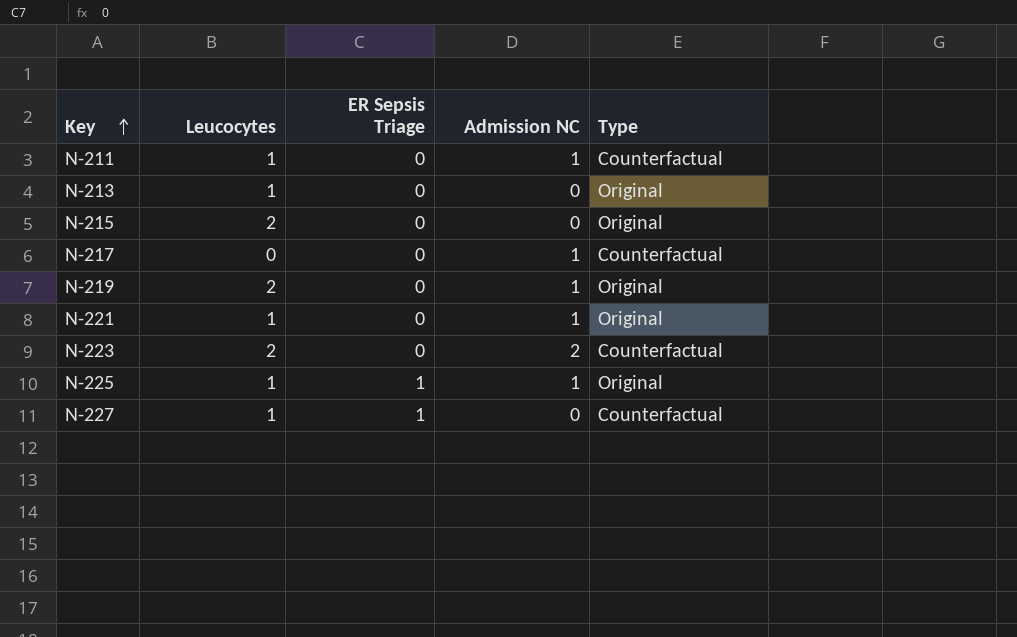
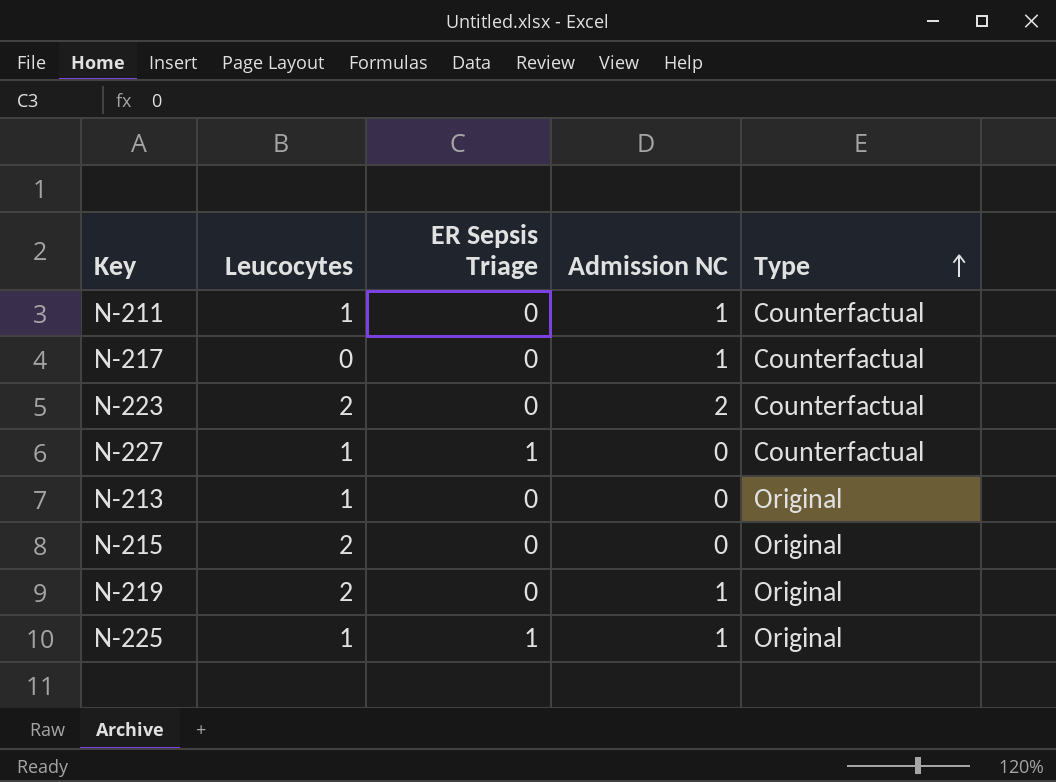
row order: Key ascending -> Type ascending
row N-221: 1 | 0 | 1 | Original -> none

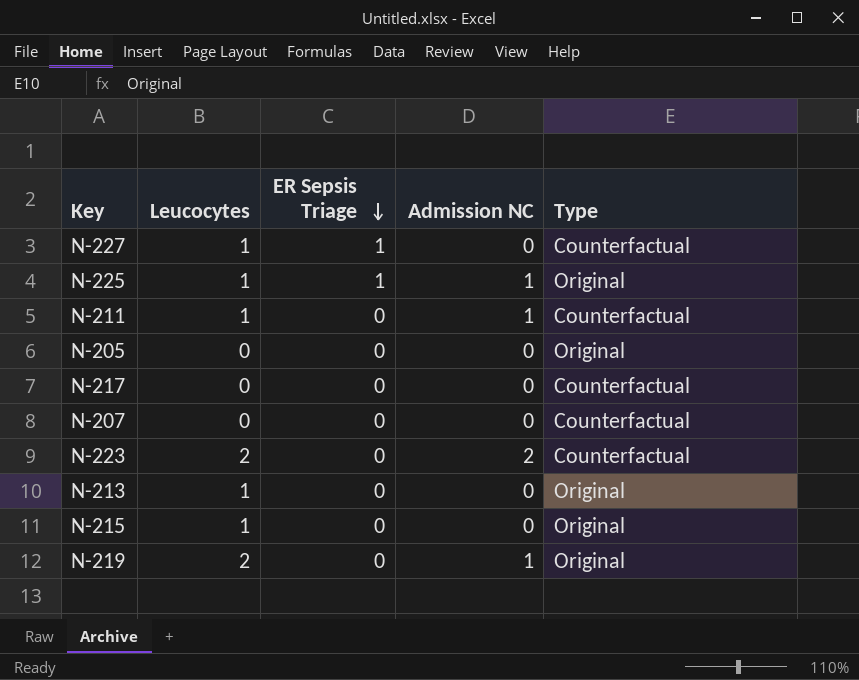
row order: Type ascending -> ER Sepsis Triage descending
row N-205: none -> 0 | 0 | 0 | Original
N-217 | Admission NC: 1 -> 0
row N-207: none -> 0 | 0 | 0 | Counterfactual
N-215 | Leucocytes: 2 -> 1

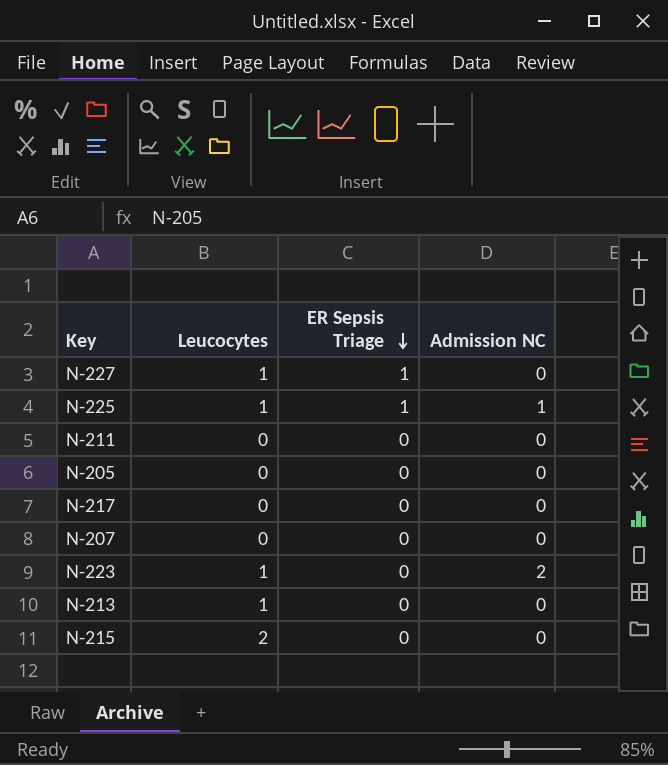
column Type | position: 5 -> none
row N-219: 2 | 0 | 1 | Original -> none
N-211 | Leucocytes: 1 -> 0
N-211 | Admission NC: 1 -> 0
N-223 | Leucocytes: 2 -> 1
N-215 | Leucocytes: 1 -> 2

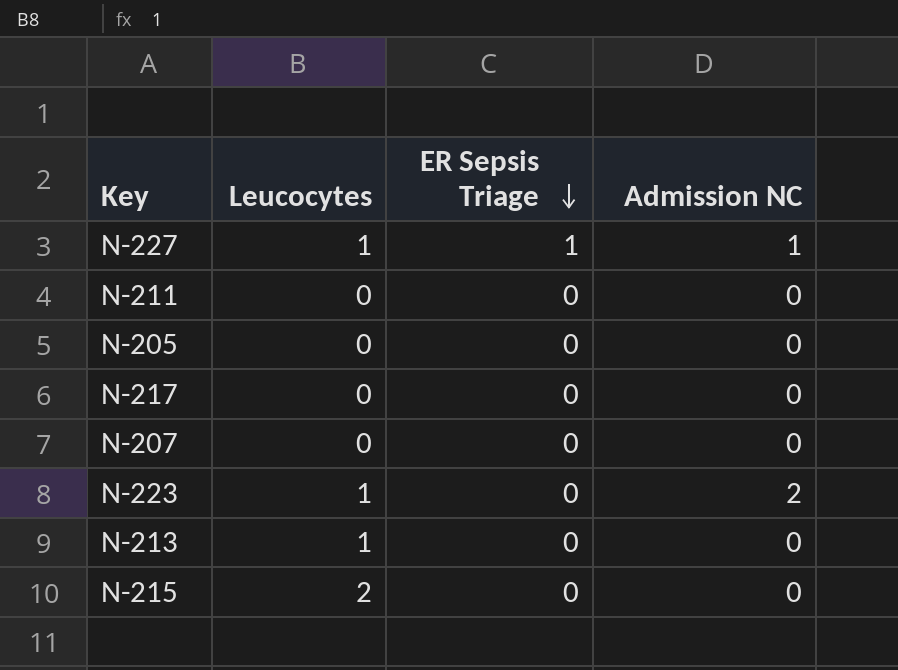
row N-225: 1 | 1 | 1 -> none
N-227 | Admission NC: 0 -> 1

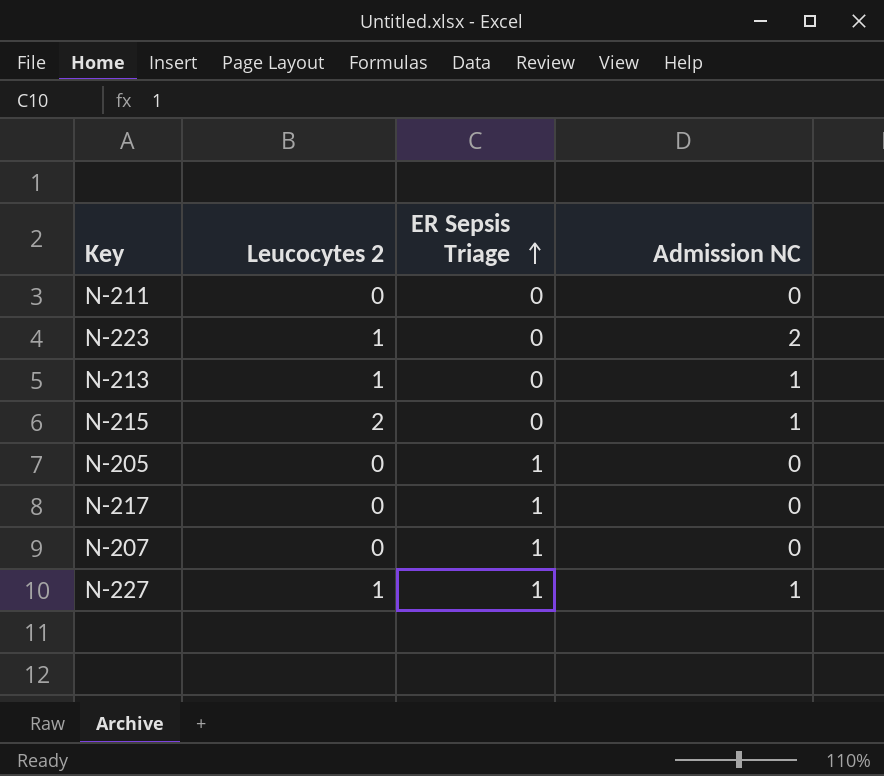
row order: ER Sepsis Triage descending -> ER Sepsis Triage ascending
column name: Leucocytes -> Leucocytes 2
N-213 | Admission NC: 0 -> 1
N-215 | Admission NC: 0 -> 1
N-205 | ER Sepsis Triage: 0 -> 1
N-217 | ER Sepsis Triage: 0 -> 1
N-207 | ER Sepsis Triage: 0 -> 1

